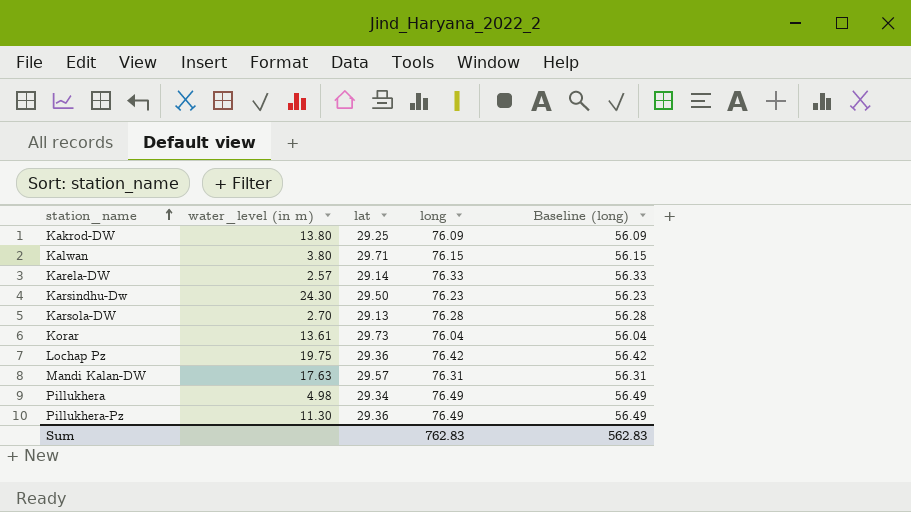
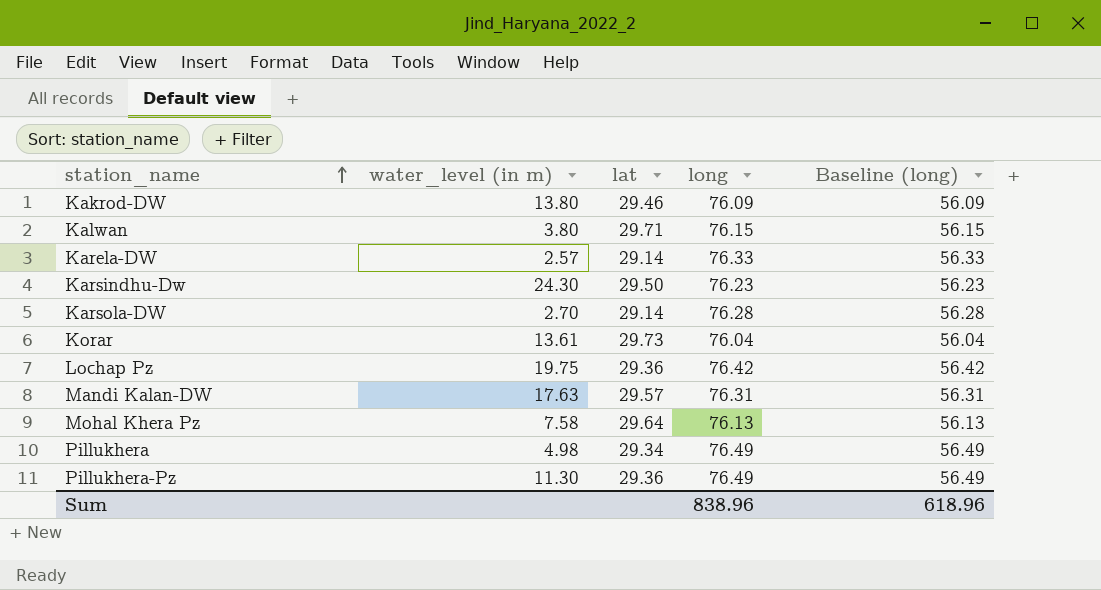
Kakrod-DW | lat: 29.25 -> 29.46
Karsola-DW | lat: 29.13 -> 29.14
row Mohal Khera Pz: none -> 7.58 | 29.64 | 76.13 | 56.13
Sum | long: 762.83 -> 838.96
Sum | Baseline (long): 562.83 -> 618.96

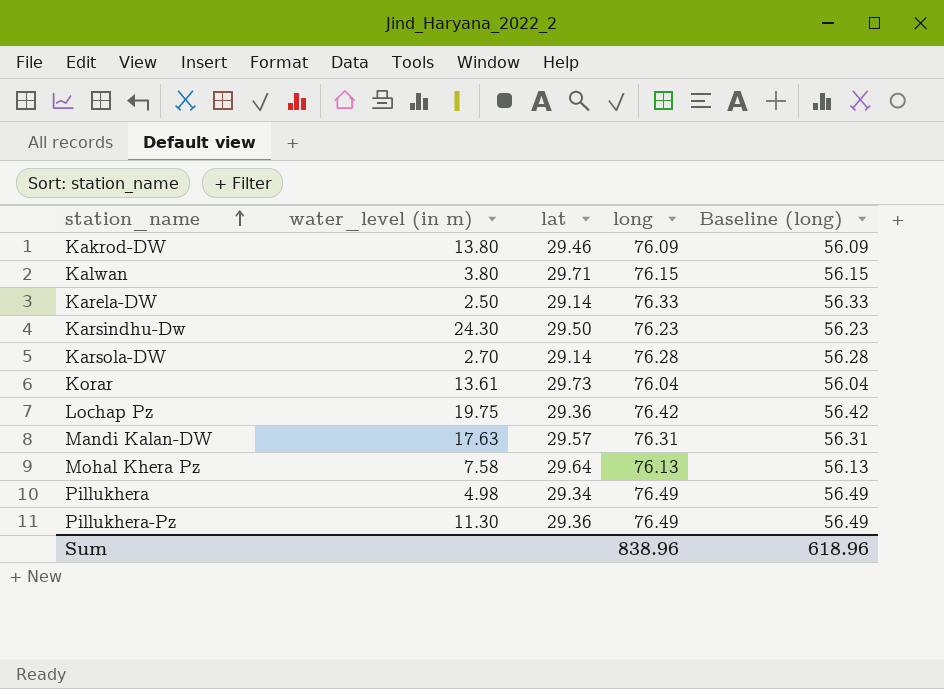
Karela-DW | water_level (in m): 2.57 -> 2.50

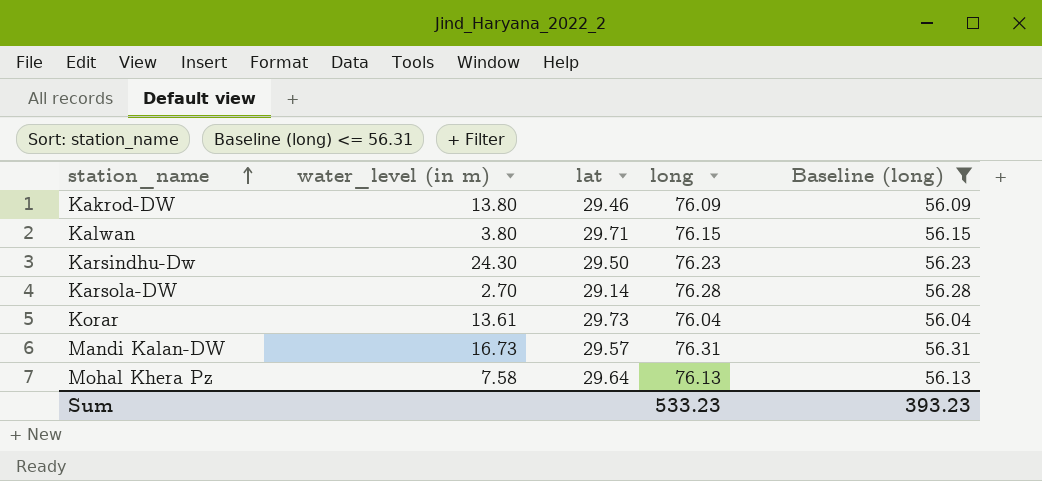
filter: none -> Baseline (long) <= 56.31
Mandi Kalan-DW | water_level (in m): 17.63 -> 16.73
Sum | long: 838.96 -> 533.23
Sum | Baseline (long): 618.96 -> 393.23

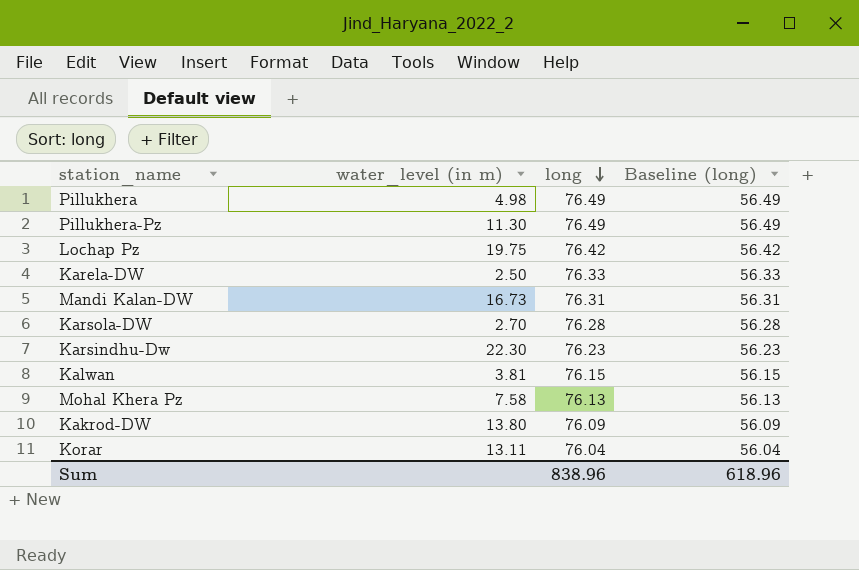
filter: Baseline (long) <= 56.31 -> none
row order: station_name ascending -> long descending
column lat | position: 3 -> none
Karsindhu-Dw | water_level (in m): 24.30 -> 22.30
Kalwan | water_level (in m): 3.80 -> 3.81
Korar | water_level (in m): 13.61 -> 13.11
Sum | long: 533.23 -> 838.96
Sum | Baseline (long): 393.23 -> 618.96

